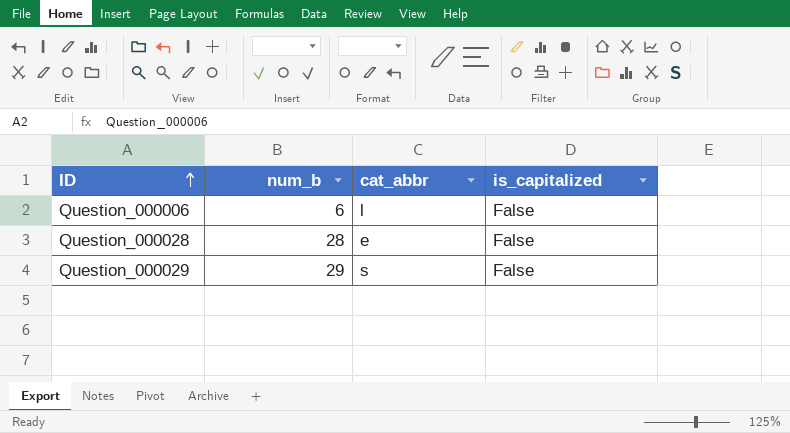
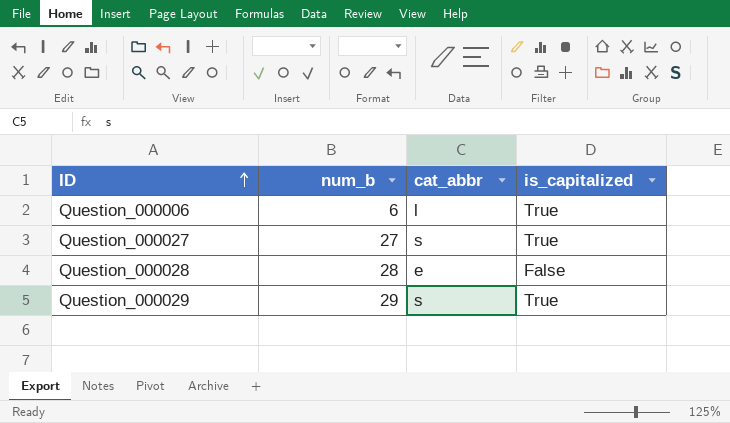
Question_000006 | is_capitalized: False -> True
row Question_000027: none -> 27 | s | True
Question_000029 | is_capitalized: False -> True

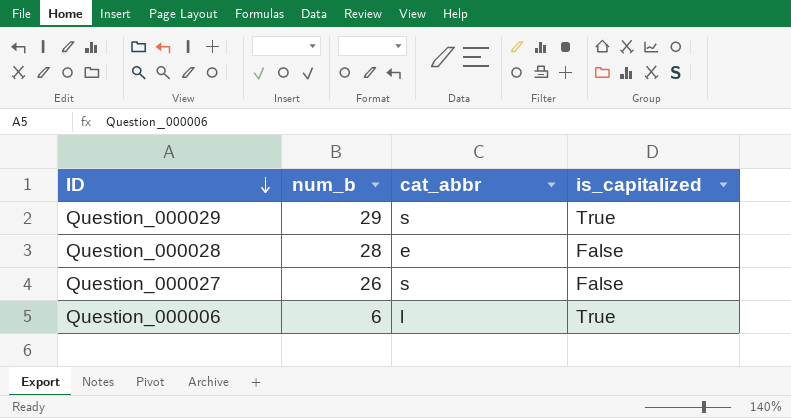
row order: ID ascending -> ID descending
Question_000027 | num_b: 27 -> 26
Question_000027 | is_capitalized: True -> False

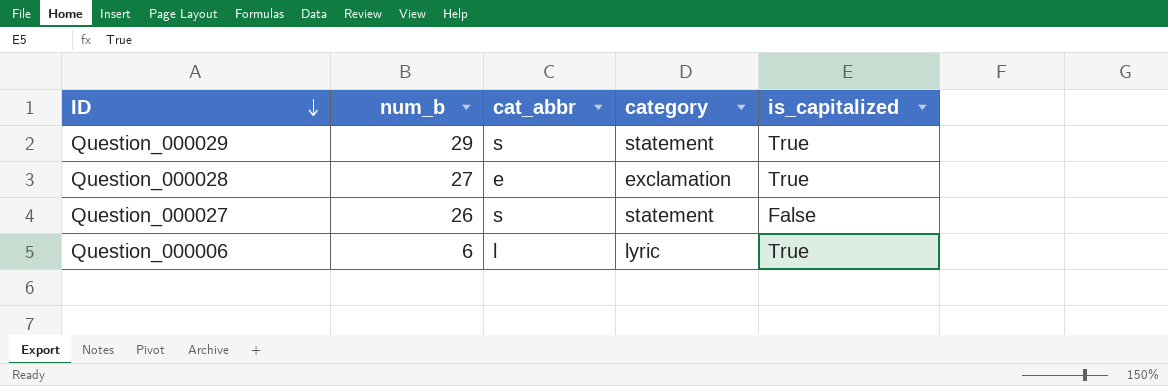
column category | position: none -> 4
Question_000028 | num_b: 28 -> 27
Question_000028 | is_capitalized: False -> True

